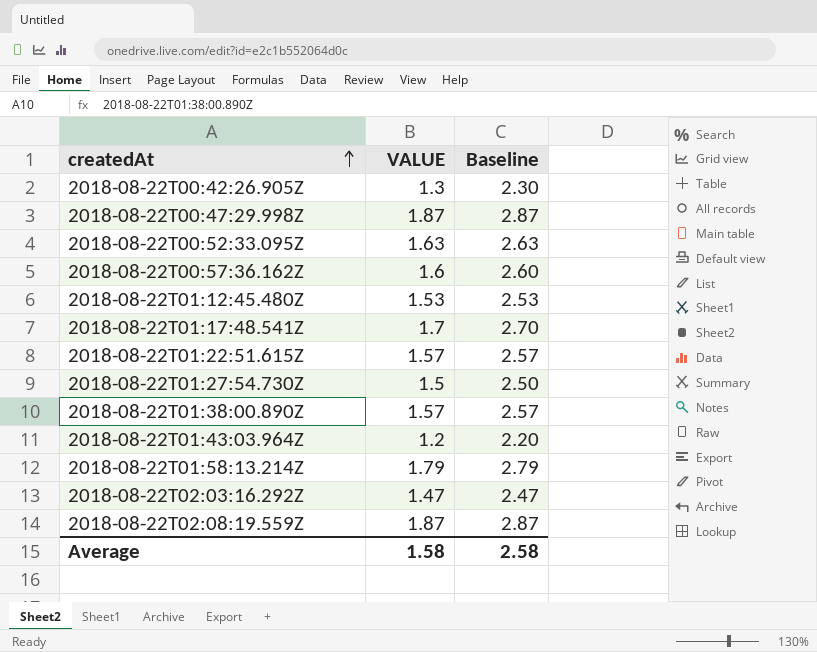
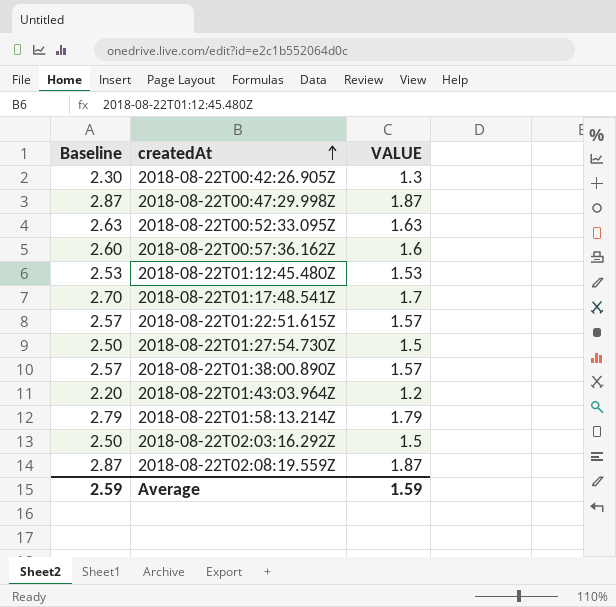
column Baseline | position: 3 -> 1
2018-08-22T02:03:16.292Z | Baseline: 2.47 -> 2.50
2018-08-22T02:03:16.292Z | VALUE: 1.47 -> 1.5
Average | Baseline: 2.58 -> 2.59
Average | VALUE: 1.58 -> 1.59

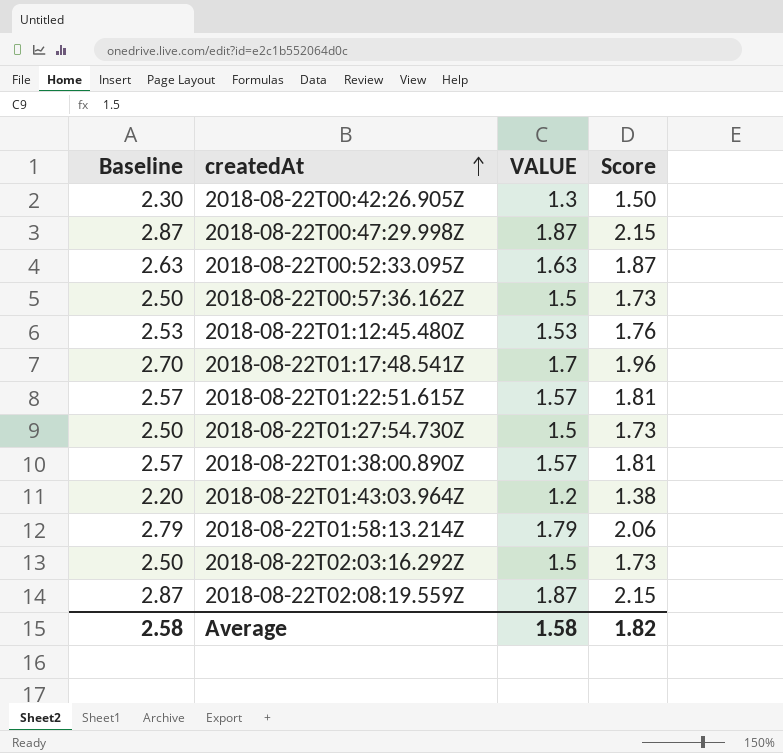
column Score | formula: none -> [VALUE] * 1.15
2018-08-22T00:57:36.162Z | Baseline: 2.60 -> 2.50
2018-08-22T00:57:36.162Z | VALUE: 1.6 -> 1.5
Average | Baseline: 2.59 -> 2.58
Average | VALUE: 1.59 -> 1.58

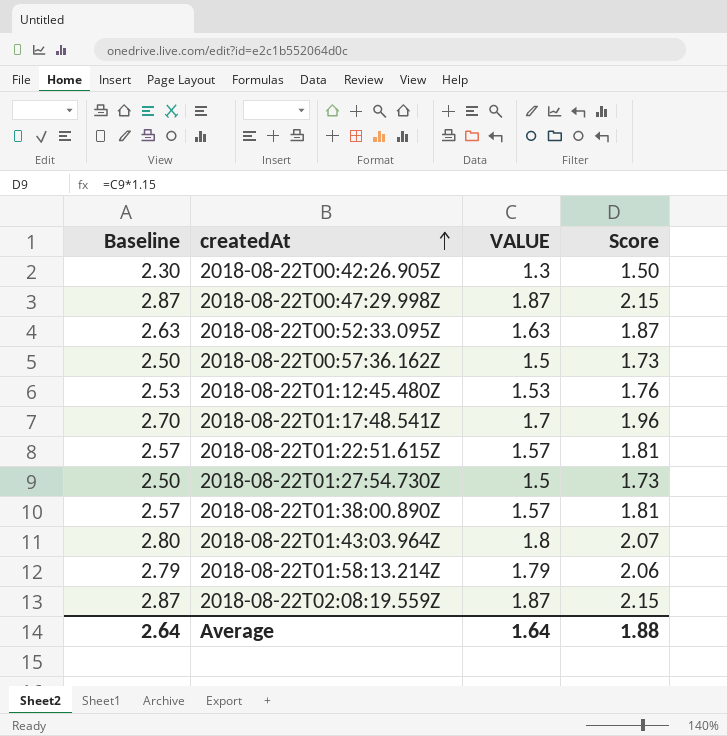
row 2018-08-22T02:03:16.292Z: 2.50 | 1.5 | 1.73 -> none
2018-08-22T01:43:03.964Z | Baseline: 2.20 -> 2.80
2018-08-22T01:43:03.964Z | VALUE: 1.2 -> 1.8
2018-08-22T01:43:03.964Z | Score: 1.38 -> 2.07
Average | Baseline: 2.58 -> 2.64
Average | VALUE: 1.58 -> 1.64
Average | Score: 1.82 -> 1.88

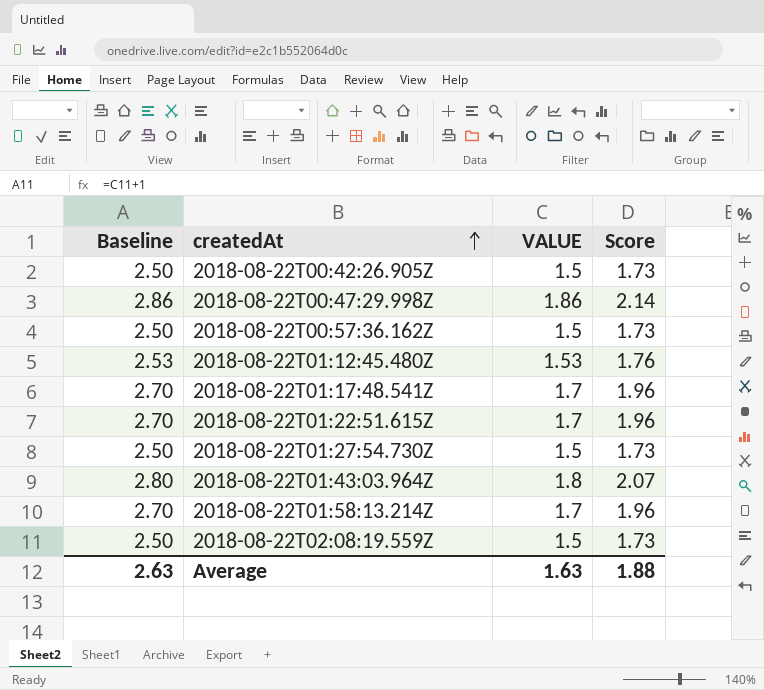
row 2018-08-22T00:52:33.095Z: 2.63 | 1.63 | 1.87 -> none
row 2018-08-22T01:38:00.890Z: 2.57 | 1.57 | 1.81 -> none
2018-08-22T00:42:26.905Z | Baseline: 2.30 -> 2.50
2018-08-22T00:42:26.905Z | VALUE: 1.3 -> 1.5
2018-08-22T00:42:26.905Z | Score: 1.50 -> 1.73
2018-08-22T00:47:29.998Z | Baseline: 2.87 -> 2.86
2018-08-22T00:47:29.998Z | VALUE: 1.87 -> 1.86
2018-08-22T00:47:29.998Z | Score: 2.15 -> 2.14
2018-08-22T01:22:51.615Z | Baseline: 2.57 -> 2.70
2018-08-22T01:22:51.615Z | VALUE: 1.57 -> 1.7
2018-08-22T01:22:51.615Z | Score: 1.81 -> 1.96
2018-08-22T01:58:13.214Z | Baseline: 2.79 -> 2.70
2018-08-22T01:58:13.214Z | VALUE: 1.79 -> 1.7
2018-08-22T01:58:13.214Z | Score: 2.06 -> 1.96
2018-08-22T02:08:19.559Z | Baseline: 2.87 -> 2.50
2018-08-22T02:08:19.559Z | VALUE: 1.87 -> 1.5
2018-08-22T02:08:19.559Z | Score: 2.15 -> 1.73
Average | Baseline: 2.64 -> 2.63
Average | VALUE: 1.64 -> 1.63

